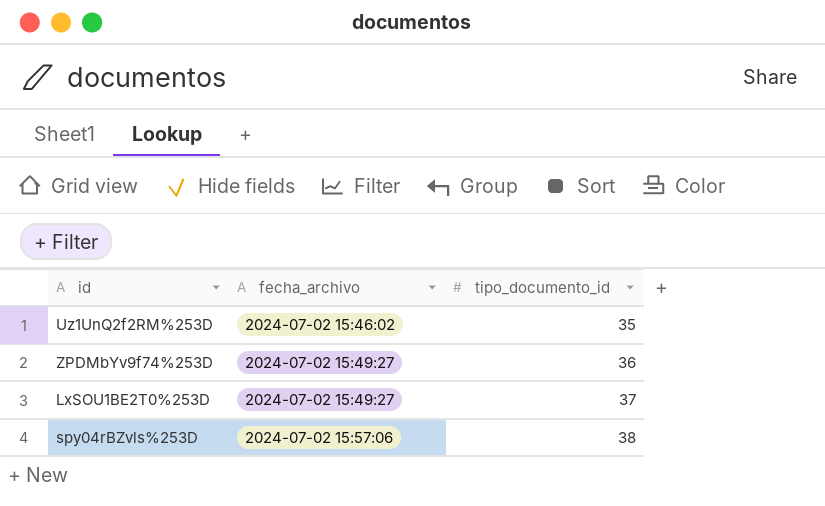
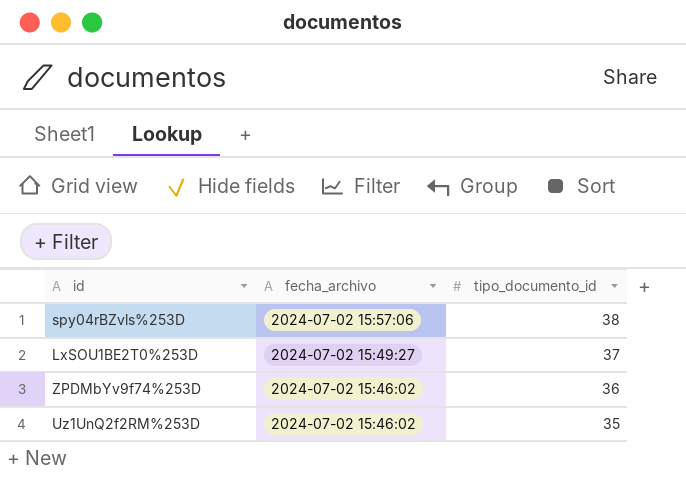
row order: fecha_archivo ascending -> fecha_archivo descending
ZPDMbYv9f74%253D | fecha_archivo: 2024-07-02 15:49:27 -> 2024-07-02 15:46:02

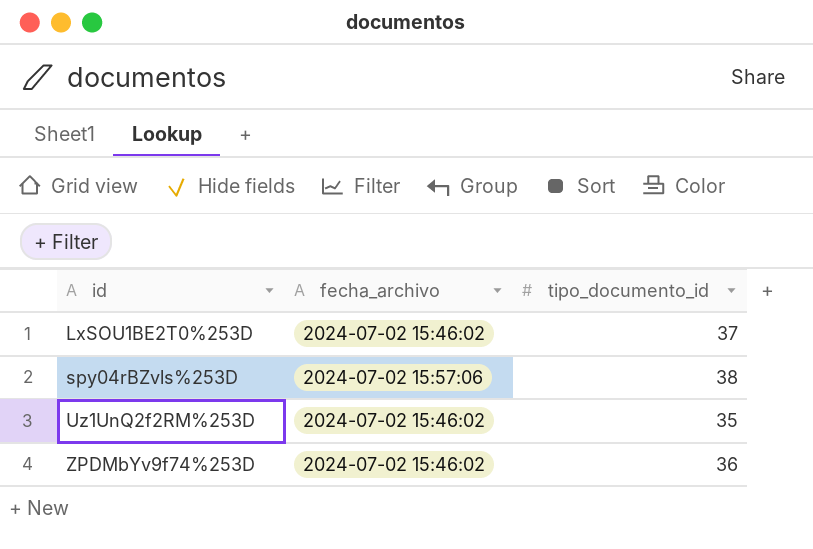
row order: fecha_archivo descending -> id ascending
LxSOU1BE2T0%253D | fecha_archivo: 2024-07-02 15:49:27 -> 2024-07-02 15:46:02

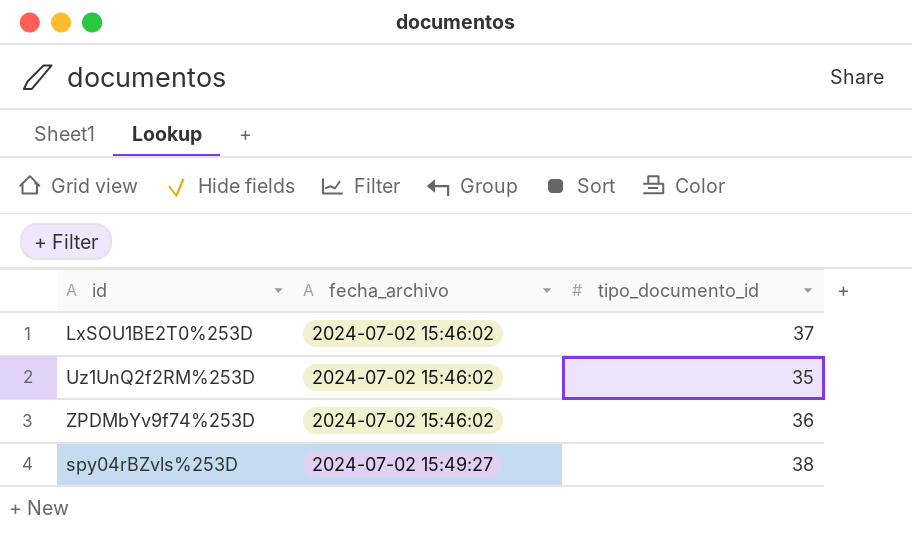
row order: id ascending -> fecha_archivo ascending
spy04rBZvls%253D | fecha_archivo: 2024-07-02 15:57:06 -> 2024-07-02 15:49:27

